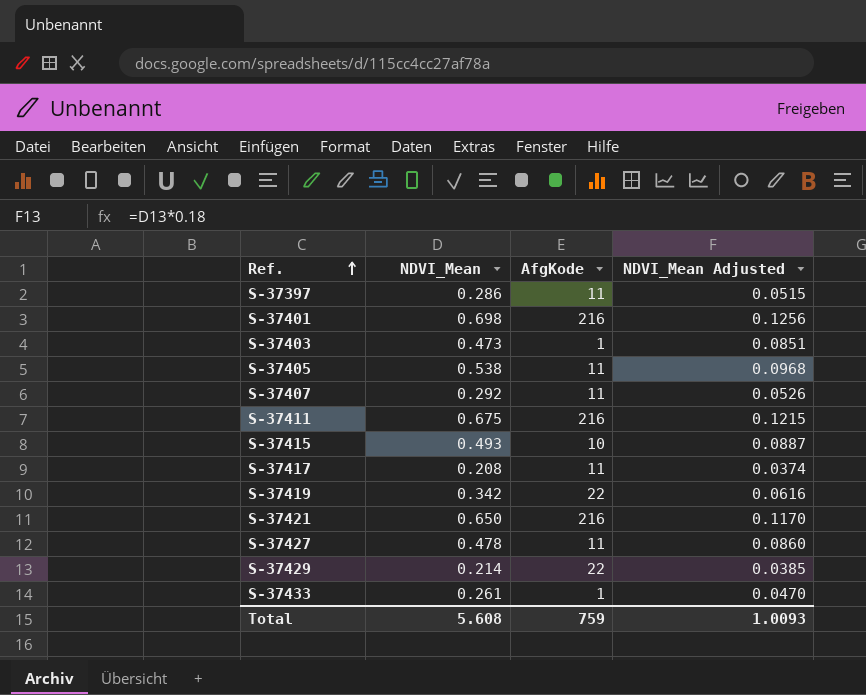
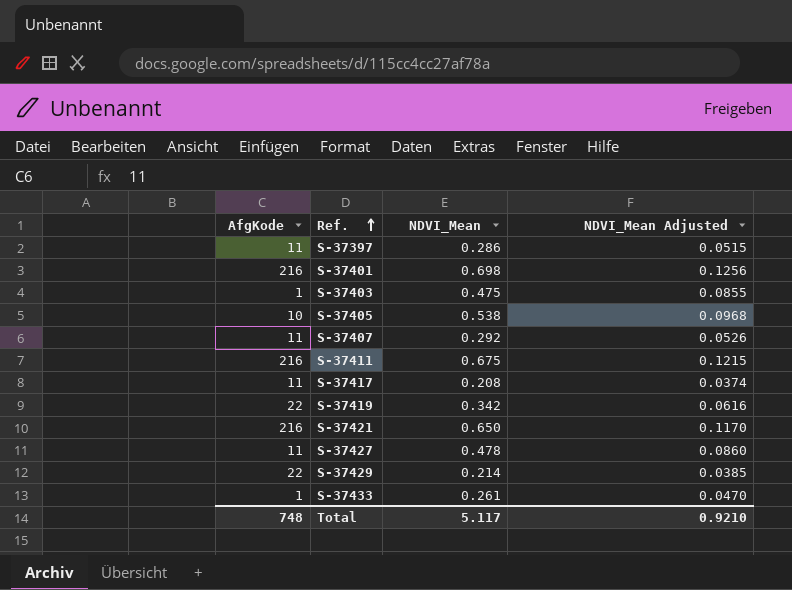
column AfgKode | position: 3 -> 1
row S-37415: 0.493 | 10 | 0.0887 -> none
S-37403 | NDVI_Mean: 0.473 -> 0.475
S-37403 | NDVI_Mean Adjusted: 0.0851 -> 0.0855
S-37405 | AfgKode: 11 -> 10
Total | AfgKode: 759 -> 748
Total | NDVI_Mean: 5.608 -> 5.117
Total | NDVI_Mean Adjusted: 1.0093 -> 0.9210

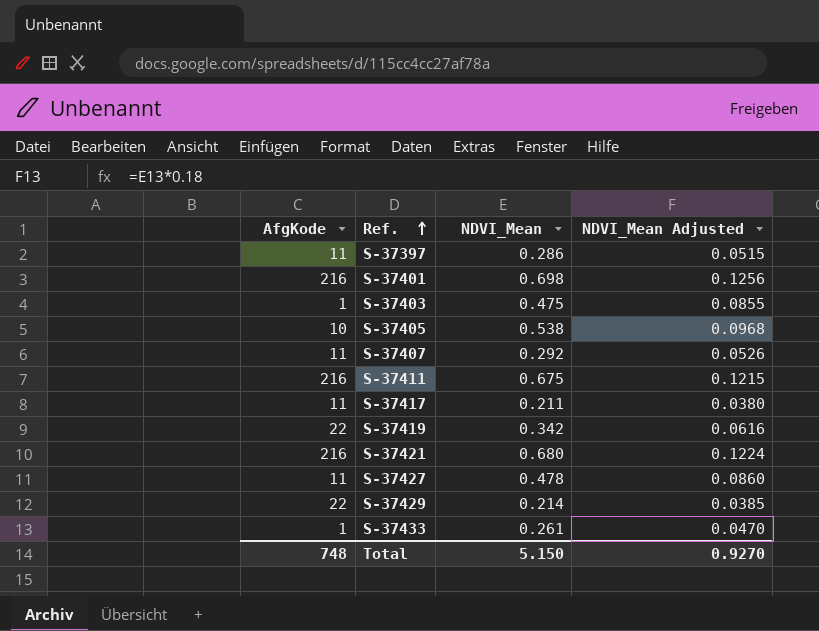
S-37417 | NDVI_Mean: 0.208 -> 0.211
S-37417 | NDVI_Mean Adjusted: 0.0374 -> 0.0380
S-37421 | NDVI_Mean: 0.650 -> 0.680
S-37421 | NDVI_Mean Adjusted: 0.1170 -> 0.1224
Total | NDVI_Mean: 5.117 -> 5.150
Total | NDVI_Mean Adjusted: 0.9210 -> 0.9270

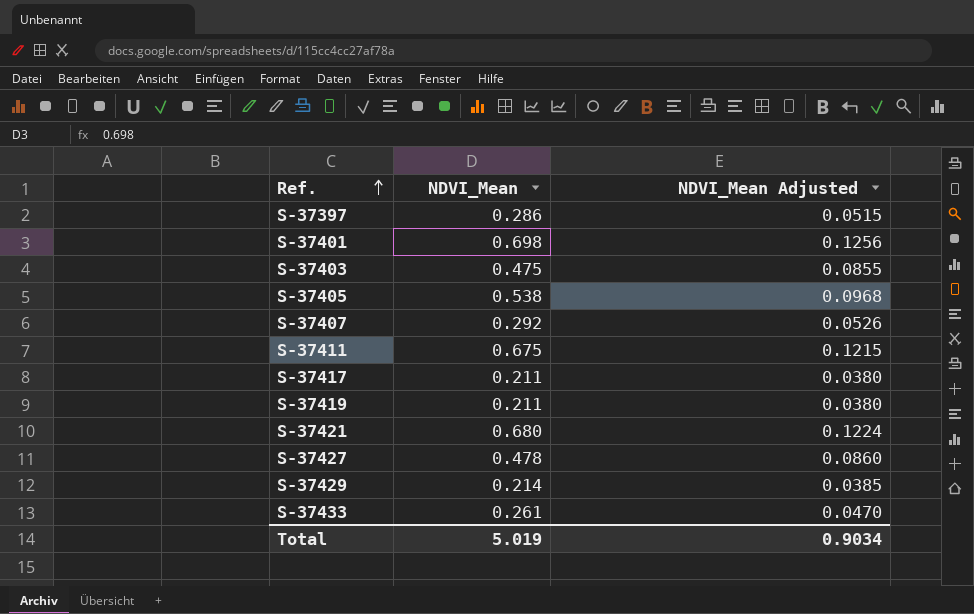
column AfgKode | position: 1 -> none
S-37419 | NDVI_Mean: 0.342 -> 0.211
S-37419 | NDVI_Mean Adjusted: 0.0616 -> 0.0380
Total | NDVI_Mean: 5.150 -> 5.019
Total | NDVI_Mean Adjusted: 0.9270 -> 0.9034

